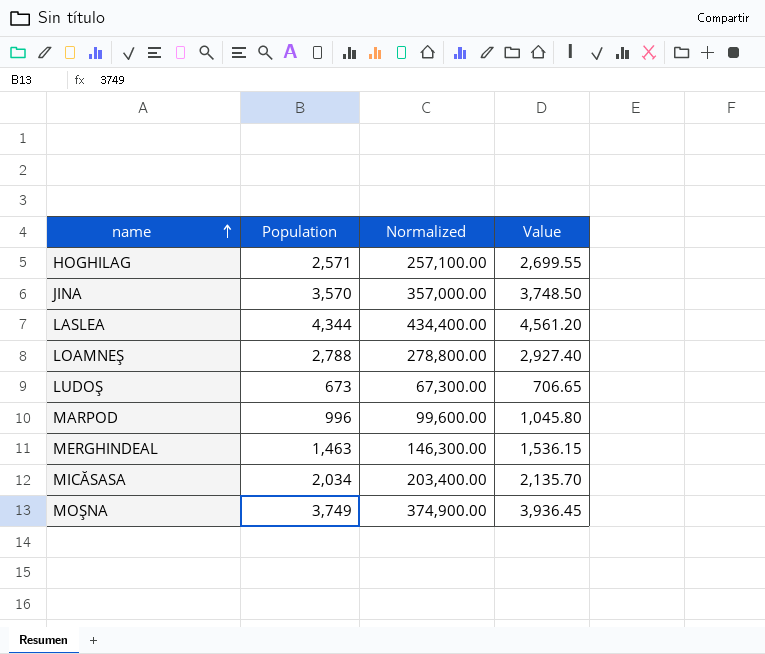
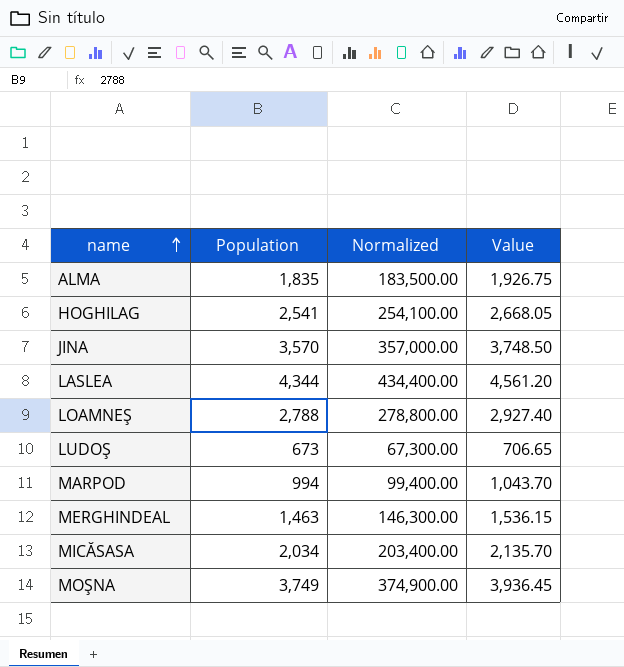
row ALMA: none -> 1,835 | 183,500.00 | 1,926.75
HOGHILAG | Population: 2,571 -> 2,541
HOGHILAG | Normalized: 257,100.00 -> 254,100.00
HOGHILAG | Value: 2,699.55 -> 2,668.05
MARPOD | Population: 996 -> 994
MARPOD | Normalized: 99,600.00 -> 99,400.00
MARPOD | Value: 1,045.80 -> 1,043.70

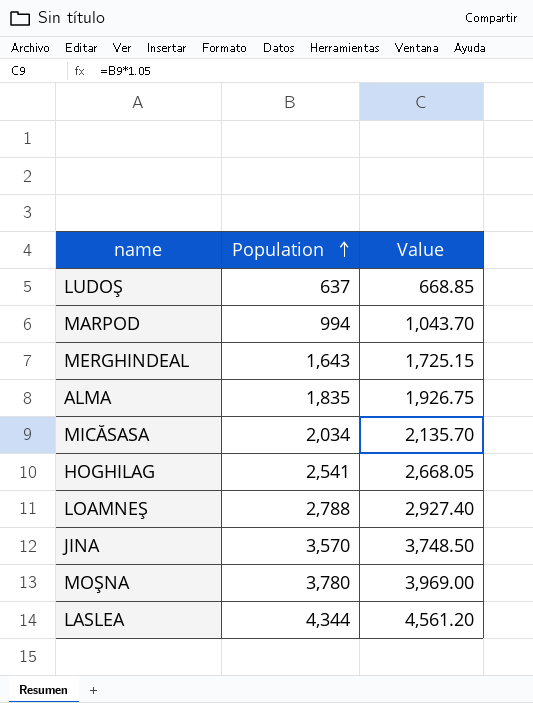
row order: name ascending -> Population ascending
column Normalized | formula: [Population] * 100 -> none
LUDOŞ | Population: 673 -> 637
LUDOŞ | Value: 706.65 -> 668.85
MERGHINDEAL | Population: 1,463 -> 1,643
MERGHINDEAL | Value: 1,536.15 -> 1,725.15
MOŞNA | Population: 3,749 -> 3,780
MOŞNA | Value: 3,936.45 -> 3,969.00

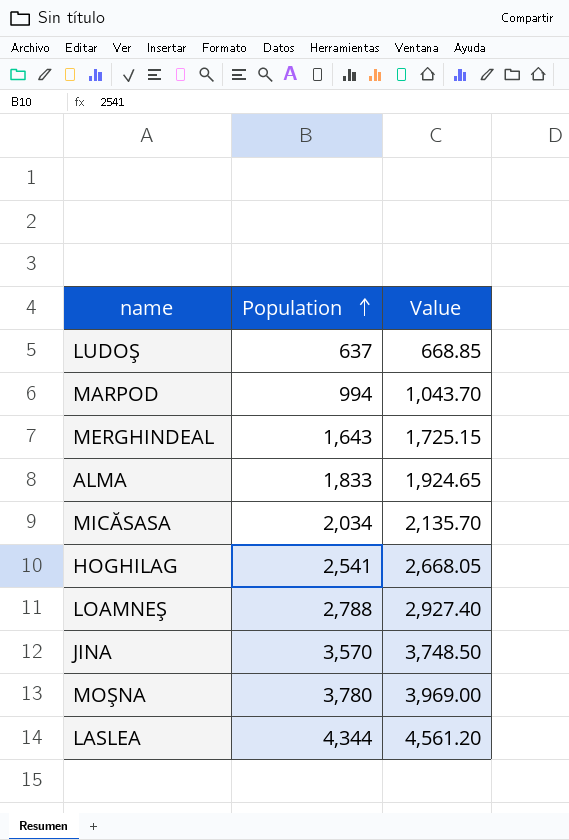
ALMA | Population: 1,835 -> 1,833
ALMA | Value: 1,926.75 -> 1,924.65

